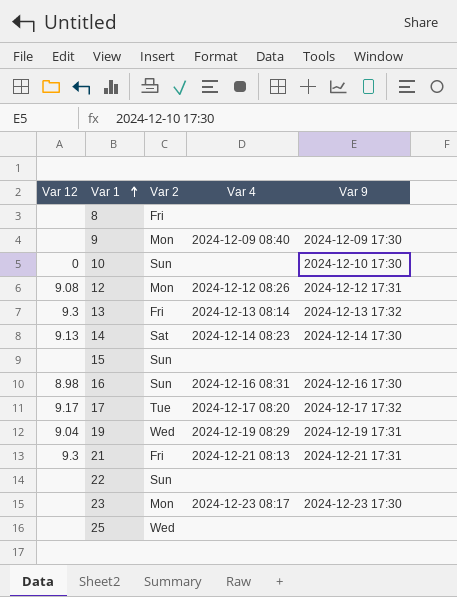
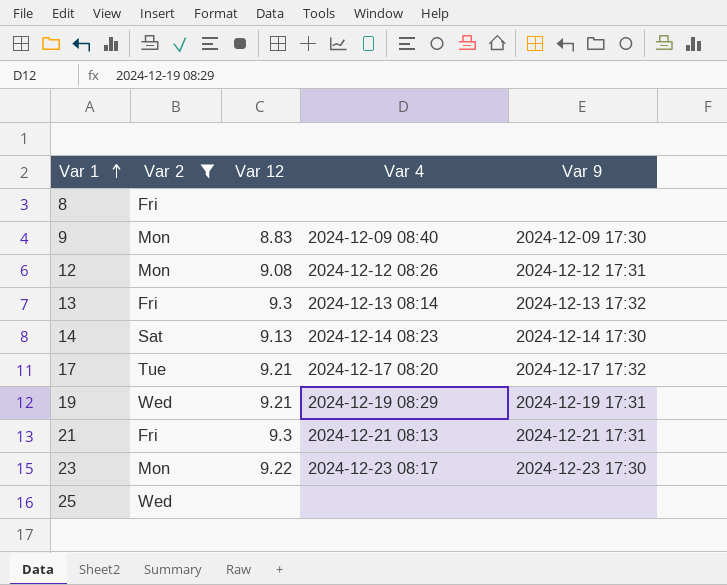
filter: none -> Var 2 != Sun
column Var 12 | position: 1 -> 3
9 | Var 12: none -> 8.83
17 | Var 12: 9.17 -> 9.21
19 | Var 12: 9.04 -> 9.21
23 | Var 12: none -> 9.22

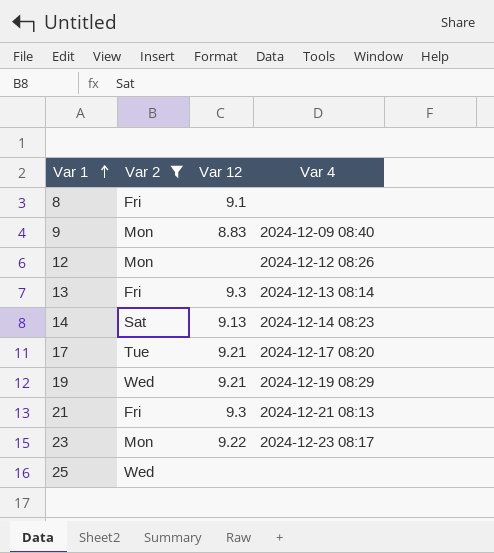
column Var 9 | position: 5 -> none
8 | Var 12: none -> 9.1
12 | Var 12: 9.08 -> none

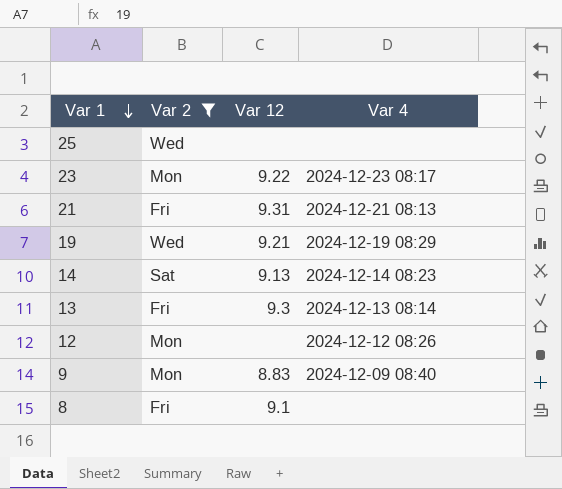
row order: Var 1 ascending -> Var 1 descending
row 17: Tue | 9.21 | 2024-12-17 08:20 -> none
21 | Var 12: 9.3 -> 9.31

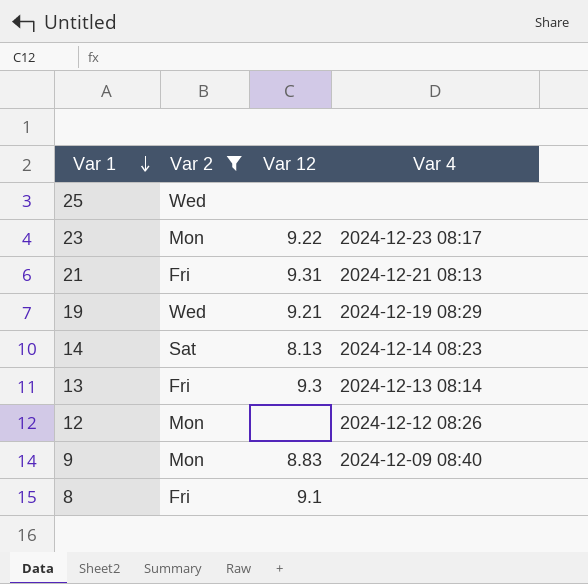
14 | Var 12: 9.13 -> 8.13

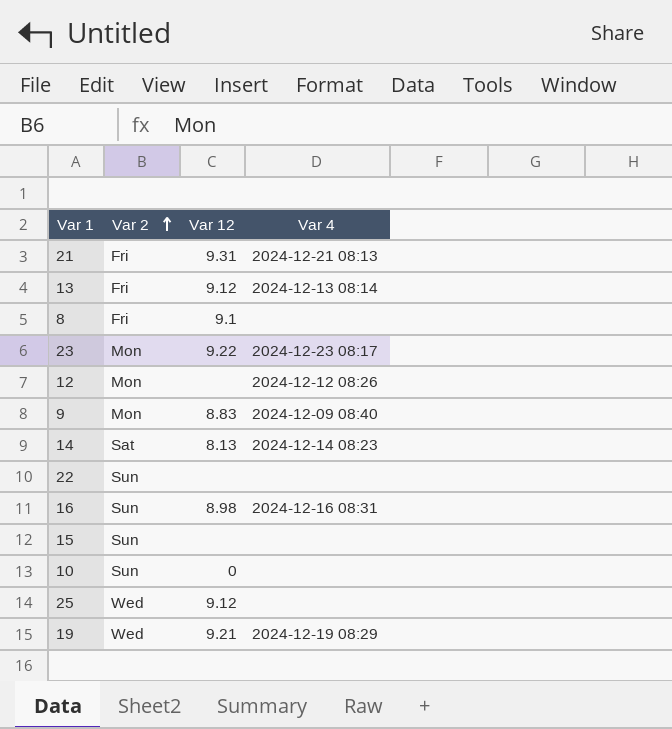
filter: Var 2 != Sun -> none
row order: Var 1 descending -> Var 2 ascending
13 | Var 12: 9.3 -> 9.12
25 | Var 12: none -> 9.12

